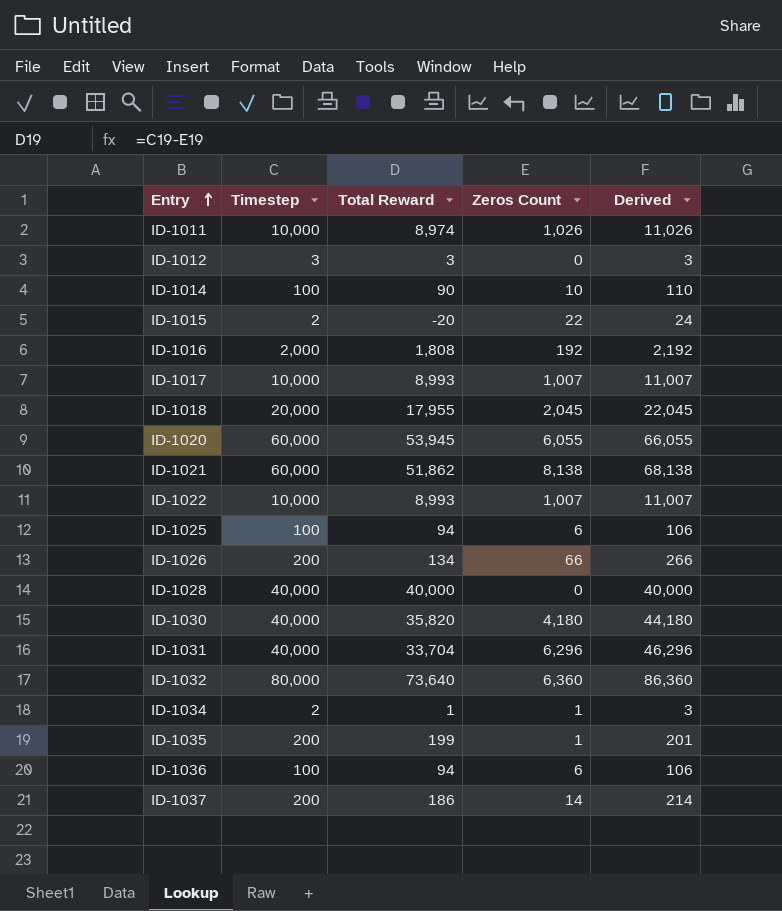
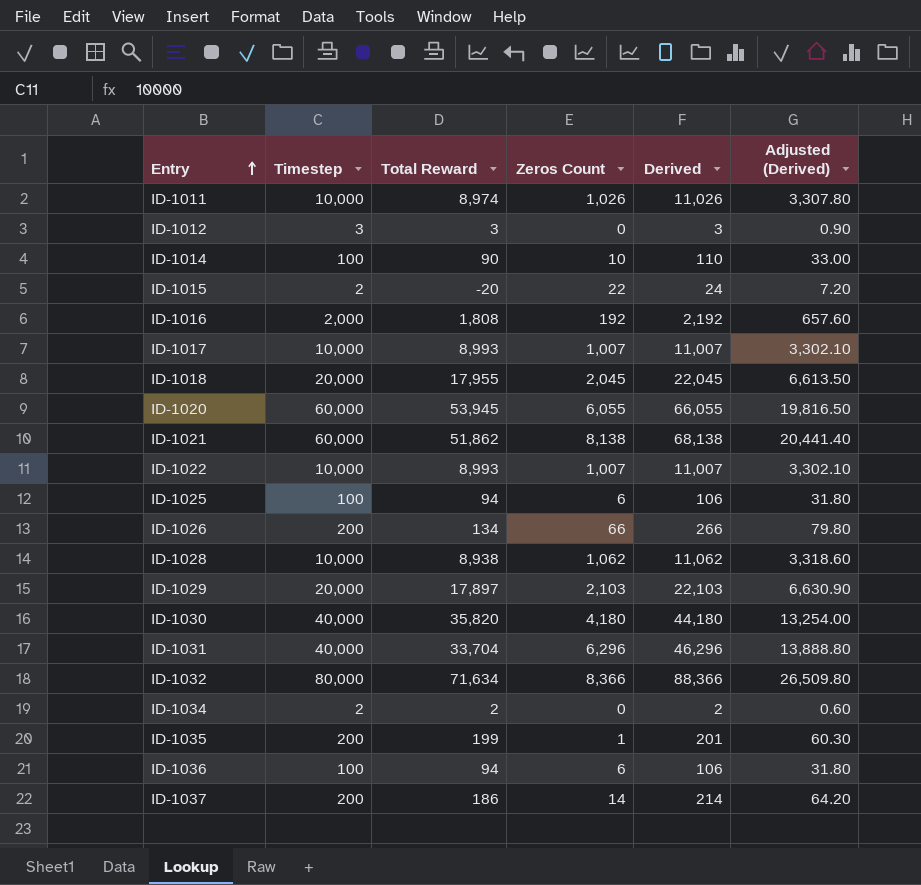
column Adjusted (Derived) | formula: none -> [Derived] * 0.3
ID-1028 | Timestep: 40,000 -> 10,000
ID-1028 | Total Reward: 40,000 -> 8,938
ID-1028 | Zeros Count: 0 -> 1,062
ID-1028 | Derived: 40,000 -> 11,062
row ID-1029: none -> 20,000 | 17,897 | 2,103 | 22,103 | 6,630.90
ID-1032 | Total Reward: 73,640 -> 71,634
ID-1032 | Zeros Count: 6,360 -> 8,366
ID-1032 | Derived: 86,360 -> 88,366
ID-1034 | Total Reward: 1 -> 2
ID-1034 | Zeros Count: 1 -> 0
ID-1034 | Derived: 3 -> 2

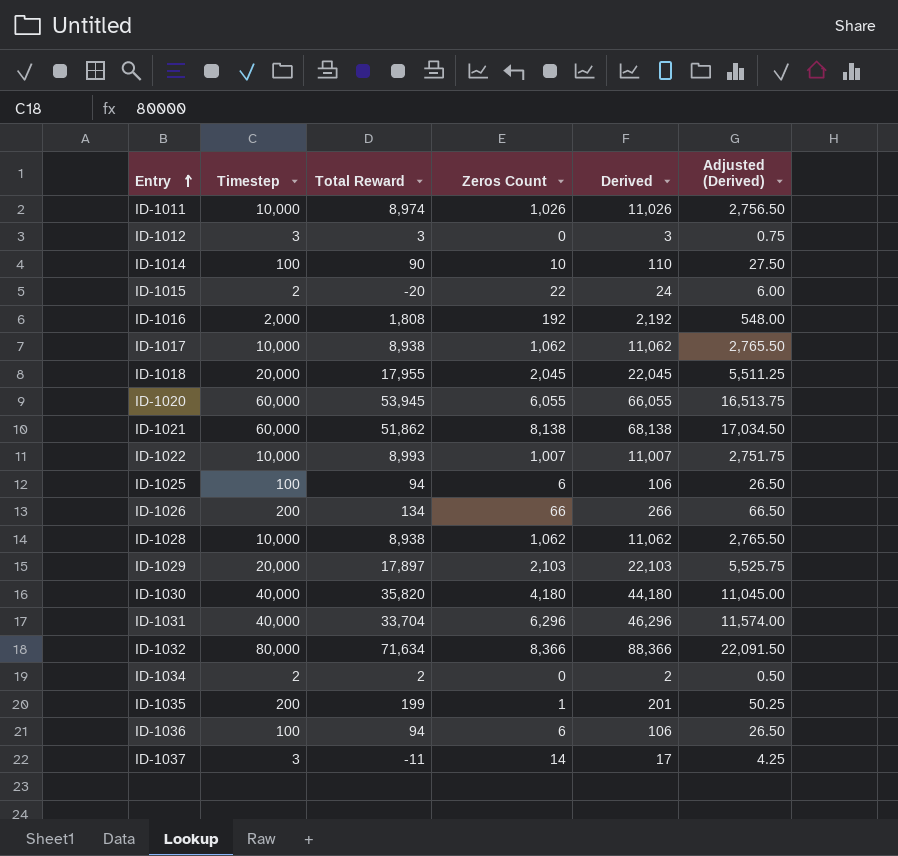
column Adjusted (Derived) | formula: [Derived] * 0.3 -> [Derived] * 0.25
ID-1017 | Total Reward: 8,993 -> 8,938
ID-1017 | Zeros Count: 1,007 -> 1,062
ID-1017 | Derived: 11,007 -> 11,062
ID-1037 | Timestep: 200 -> 3
ID-1037 | Total Reward: 186 -> -11
ID-1037 | Derived: 214 -> 17

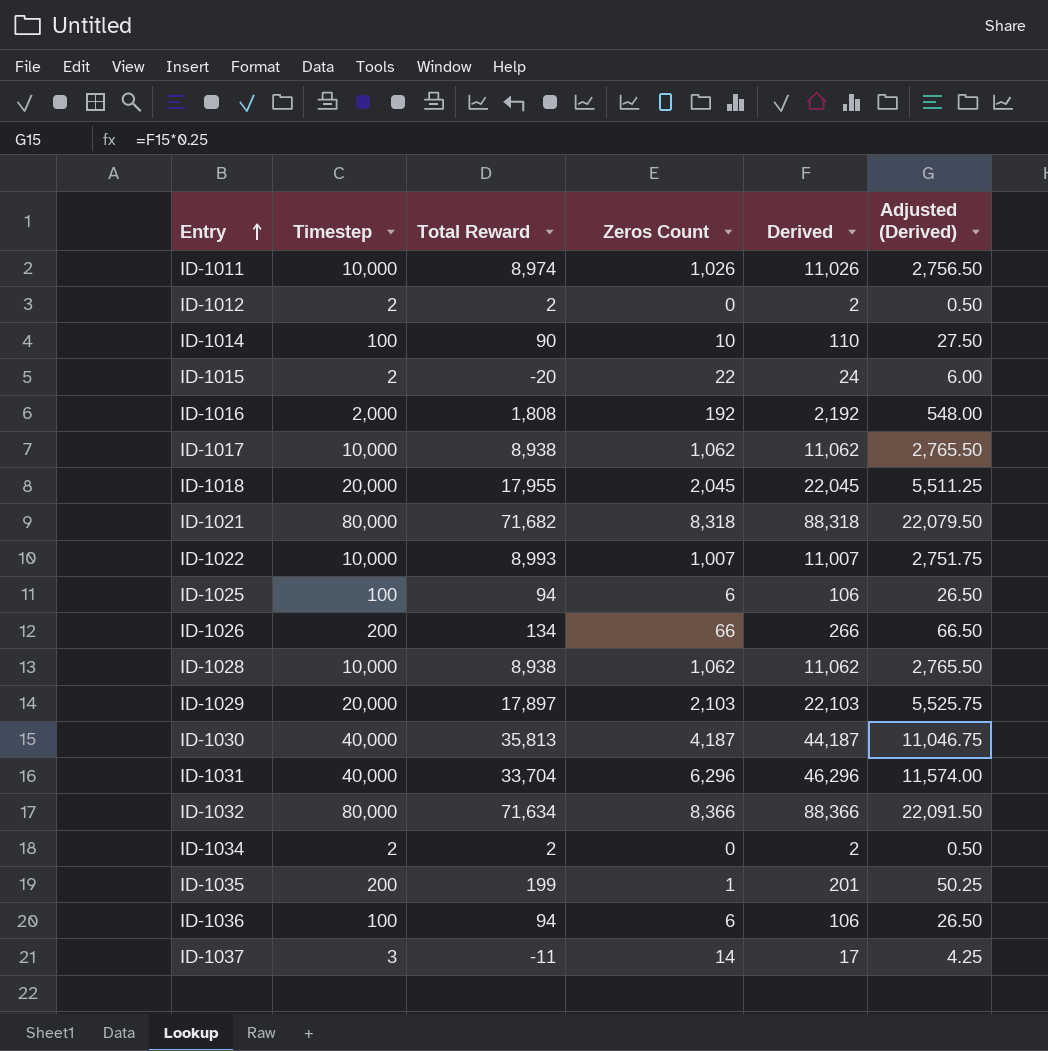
row ID-1020: 60,000 | 53,945 | 6,055 | 66,055 | 16,513.75 -> none
ID-1012 | Timestep: 3 -> 2
ID-1012 | Total Reward: 3 -> 2
ID-1012 | Derived: 3 -> 2
ID-1012 | Adjusted (Derived): 0.75 -> 0.50
ID-1021 | Timestep: 60,000 -> 80,000
ID-1021 | Total Reward: 51,862 -> 71,682
ID-1021 | Zeros Count: 8,138 -> 8,318
ID-1021 | Derived: 68,138 -> 88,318
ID-1021 | Adjusted (Derived): 17,034.50 -> 22,079.50
ID-1030 | Total Reward: 35,820 -> 35,813
ID-1030 | Zeros Count: 4,180 -> 4,187
ID-1030 | Derived: 44,180 -> 44,187
ID-1030 | Adjusted (Derived): 11,045.00 -> 11,046.75

